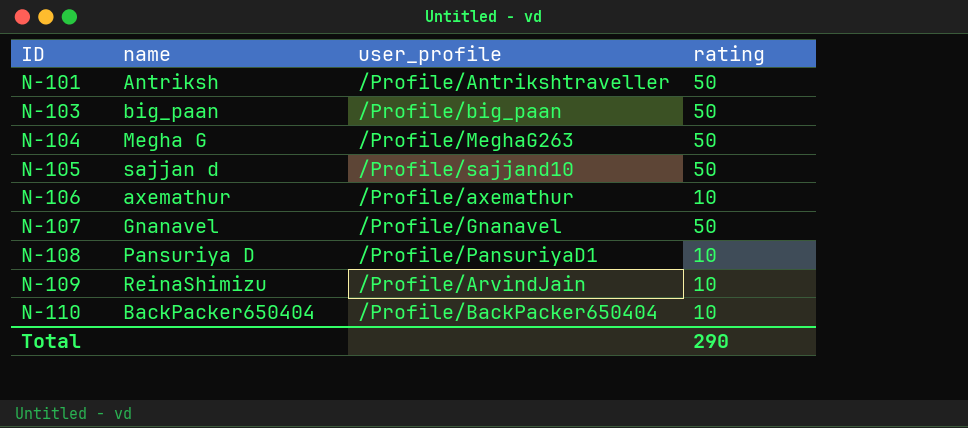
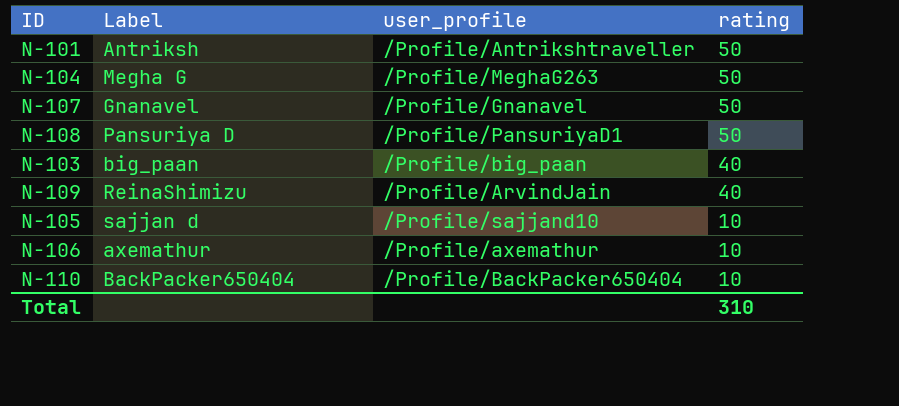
row order: ID ascending -> rating descending
column name: name -> Label
N-108 | rating: 10 -> 50
N-103 | rating: 50 -> 40
N-109 | rating: 10 -> 40
N-105 | rating: 50 -> 10
Total | rating: 290 -> 310

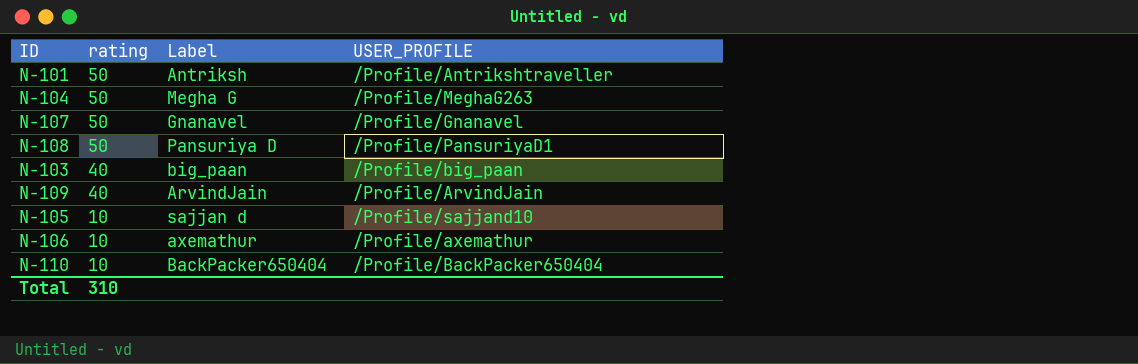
column rating | position: 4 -> 2
column name: user_profile -> USER_PROFILE
N-109 | Label: ReinaShimizu -> ArvindJain

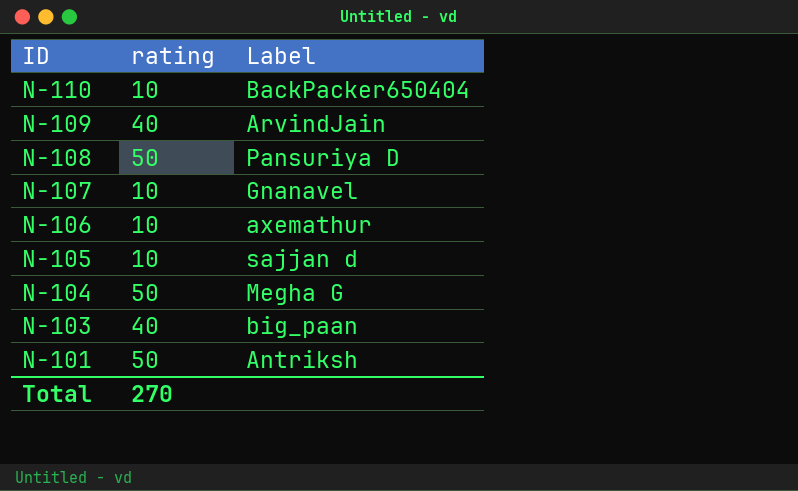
row order: rating descending -> ID descending
column USER_PROFILE | position: 4 -> none
N-107 | rating: 50 -> 10
Total | rating: 310 -> 270

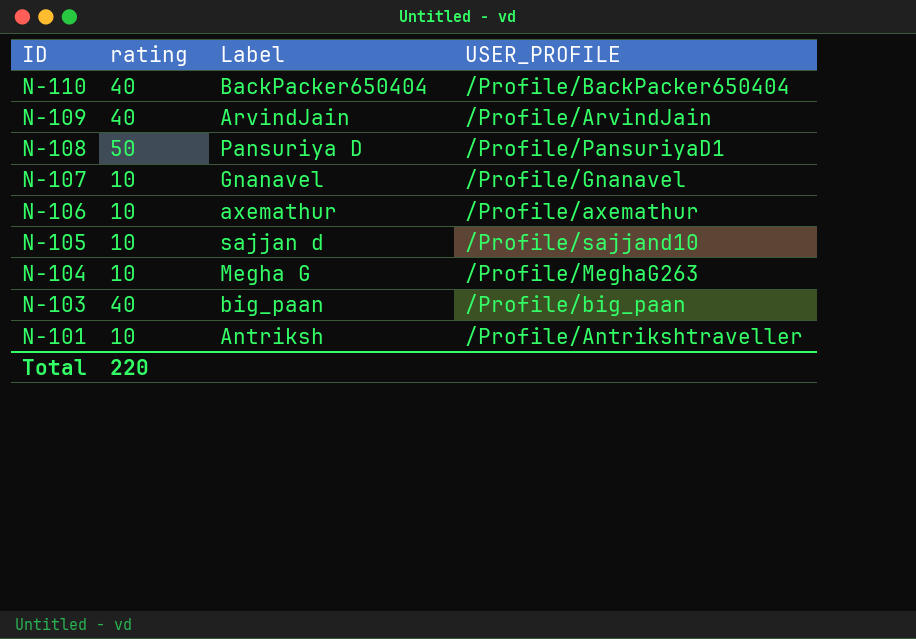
column USER_PROFILE | position: none -> 4
N-110 | rating: 10 -> 40
N-104 | rating: 50 -> 10
N-101 | rating: 50 -> 10
Total | rating: 270 -> 220

